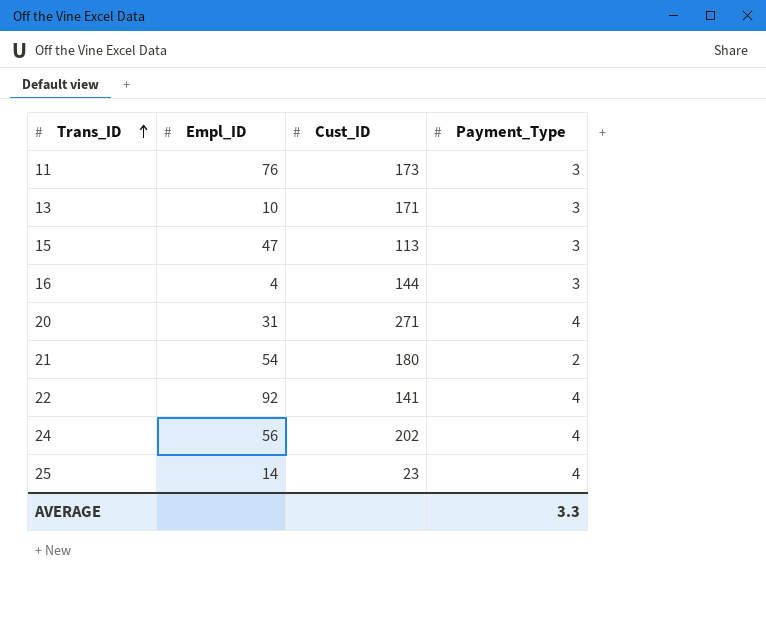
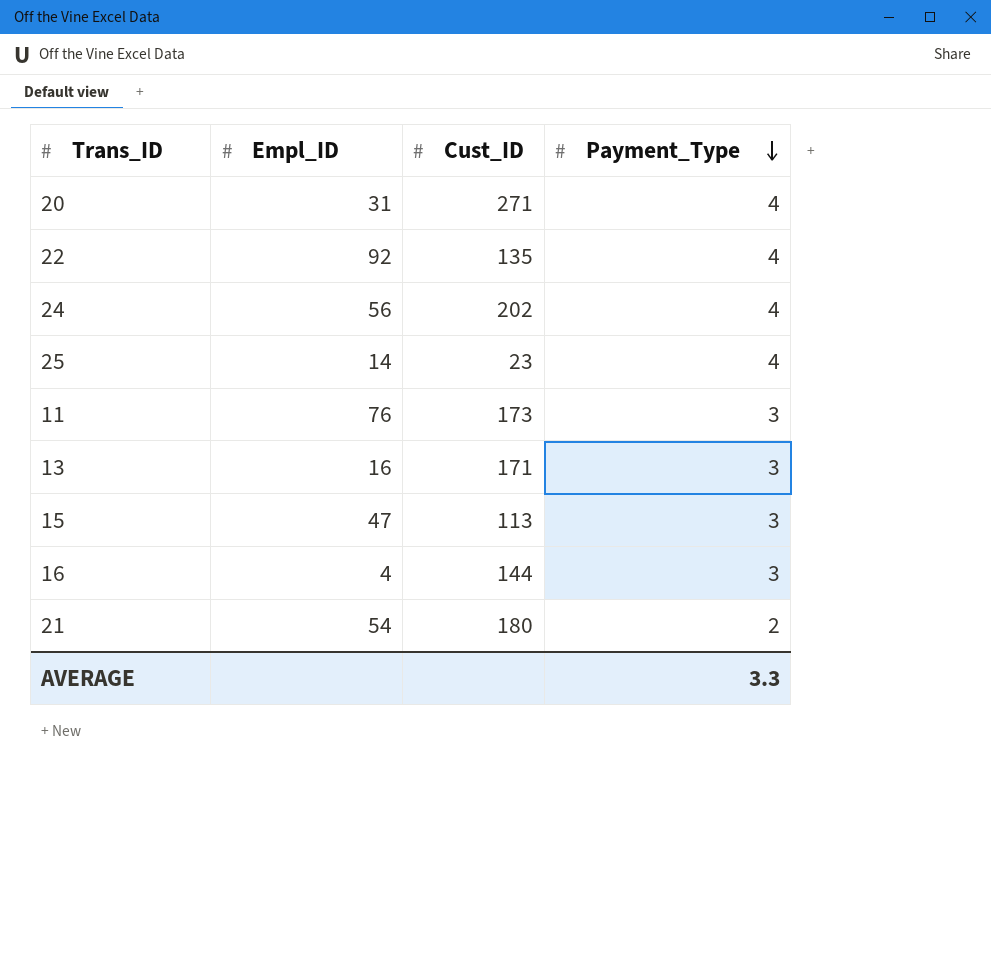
row order: Trans_ID ascending -> Payment_Type descending
22 | Cust_ID: 141 -> 135
13 | Empl_ID: 10 -> 16

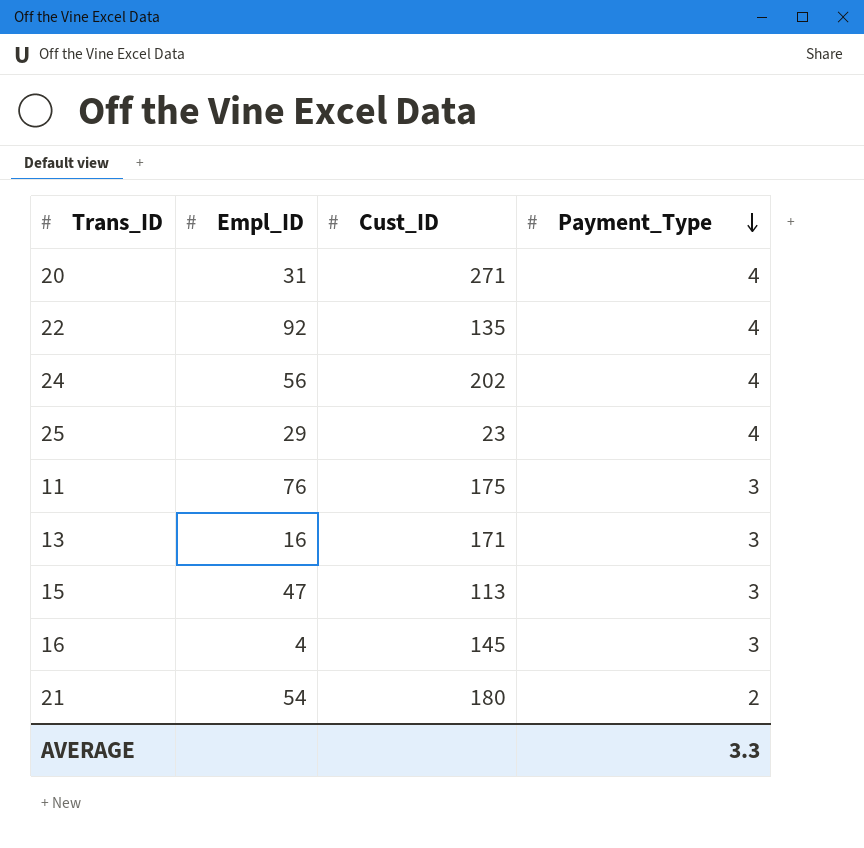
25 | Empl_ID: 14 -> 29
11 | Cust_ID: 173 -> 175
16 | Cust_ID: 144 -> 145

